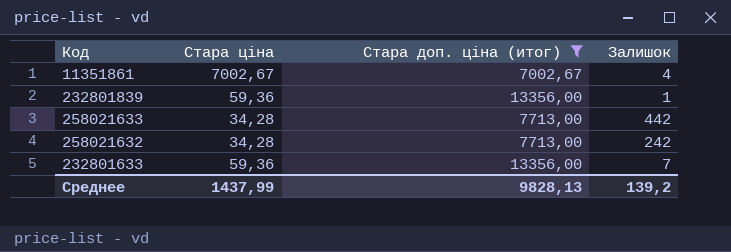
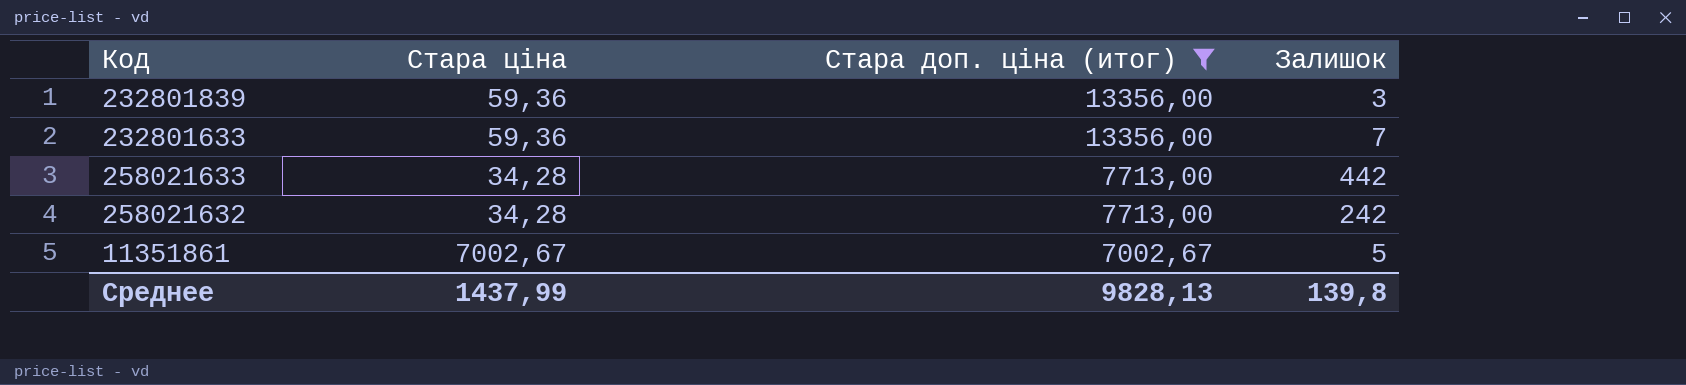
row order: none -> Стара доп. ціна (итог) descending
232801839 | Залишок: 1 -> 3
11351861 | Залишок: 4 -> 5
Среднее | Залишок: 139,2 -> 139,8

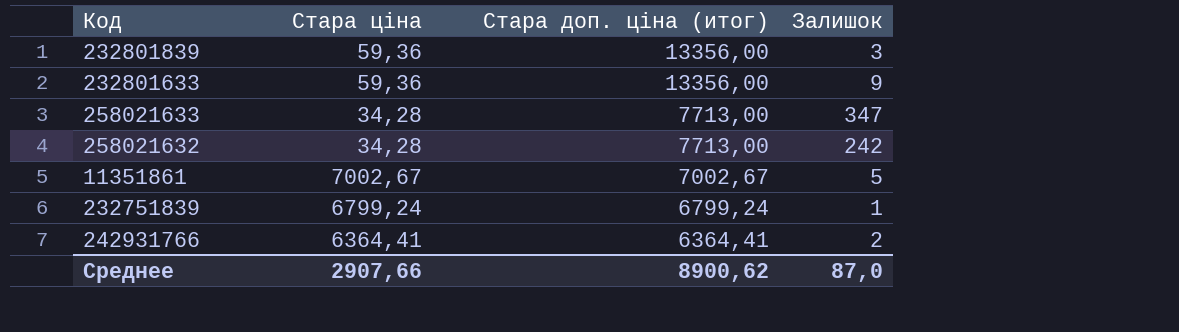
filter: Стара доп. ціна (итог) >= 7002,67 -> none
232801633 | Залишок: 7 -> 9
258021633 | Залишок: 442 -> 347
Среднее | Стара ціна: 1437,99 -> 2907,66
Среднее | Стара доп. ціна (итог): 9828,13 -> 8900,62
Среднее | Залишок: 139,8 -> 87,0

